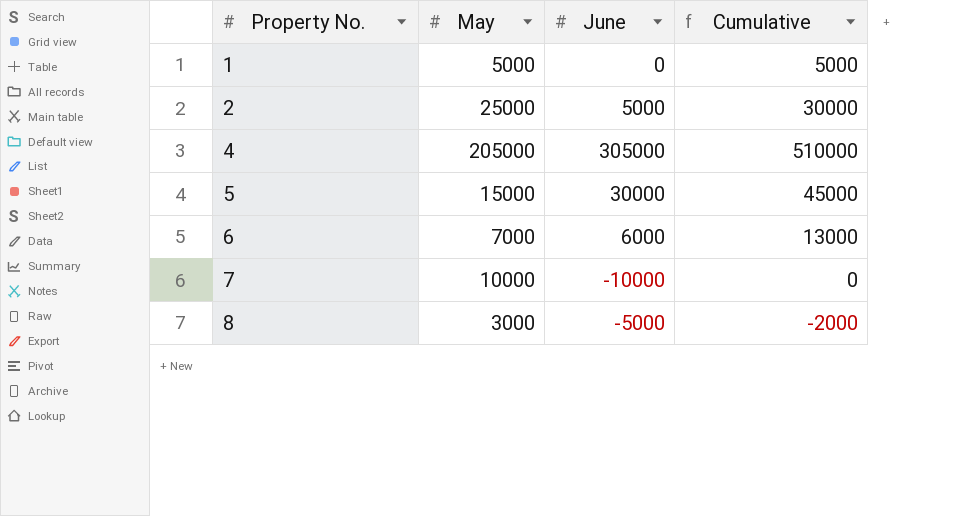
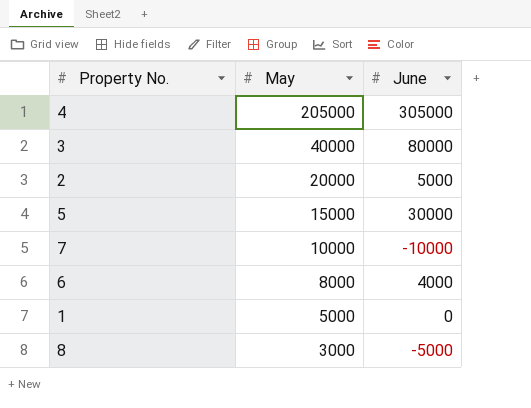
row order: Property No. ascending -> May descending
column Cumulative | formula: [May] + [June] -> none
row 3: none -> 40000 | 80000
2 | May: 25000 -> 20000
6 | May: 7000 -> 8000
6 | June: 6000 -> 4000

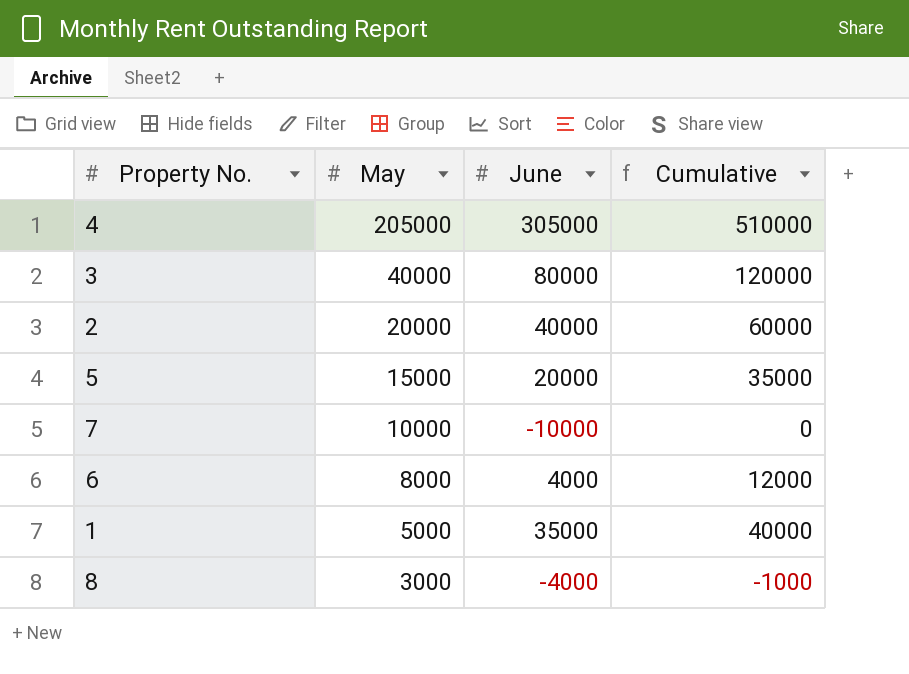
column Cumulative | formula: none -> [May] + [June]
2 | June: 5000 -> 40000
5 | June: 30000 -> 20000
1 | June: 0 -> 35000
8 | June: -5000 -> -4000

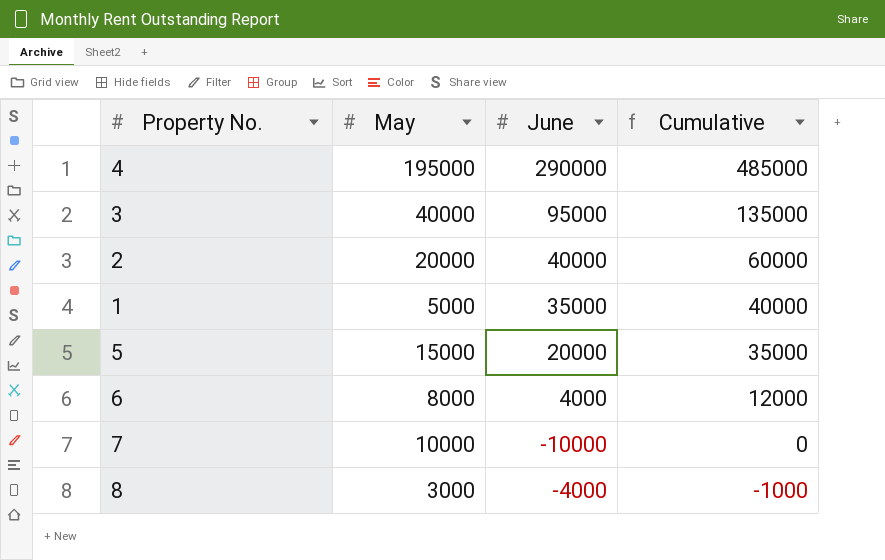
row order: May descending -> Cumulative descending
4 | May: 205000 -> 195000
4 | June: 305000 -> 290000
4 | Cumulative: 510000 -> 485000
3 | June: 80000 -> 95000
3 | Cumulative: 120000 -> 135000

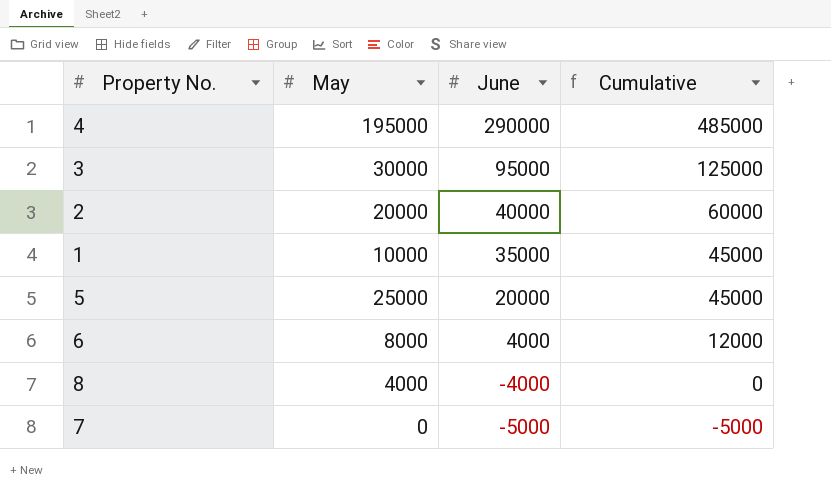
row order: Cumulative descending -> June descending
3 | May: 40000 -> 30000
3 | Cumulative: 135000 -> 125000
1 | May: 5000 -> 10000
1 | Cumulative: 40000 -> 45000
5 | May: 15000 -> 25000
5 | Cumulative: 35000 -> 45000
8 | May: 3000 -> 4000
8 | Cumulative: -1000 -> 0
7 | May: 10000 -> 0
7 | June: -10000 -> -5000
7 | Cumulative: 0 -> -5000

